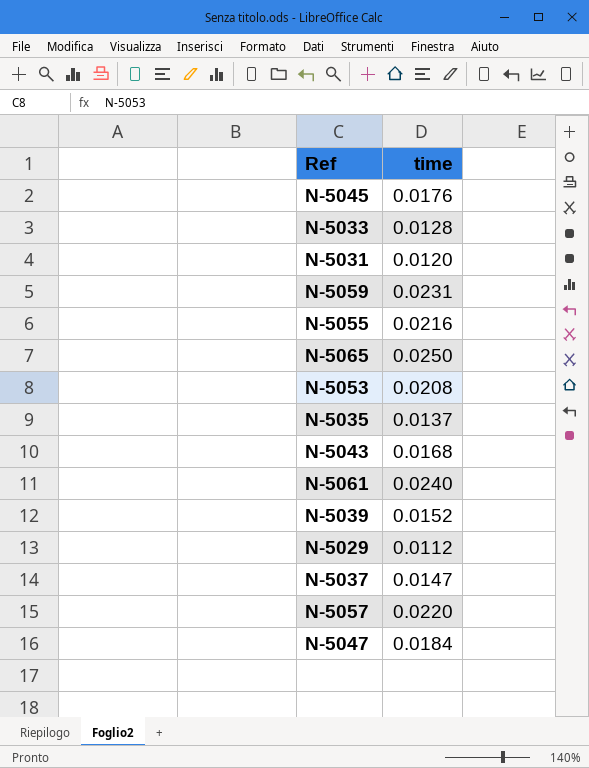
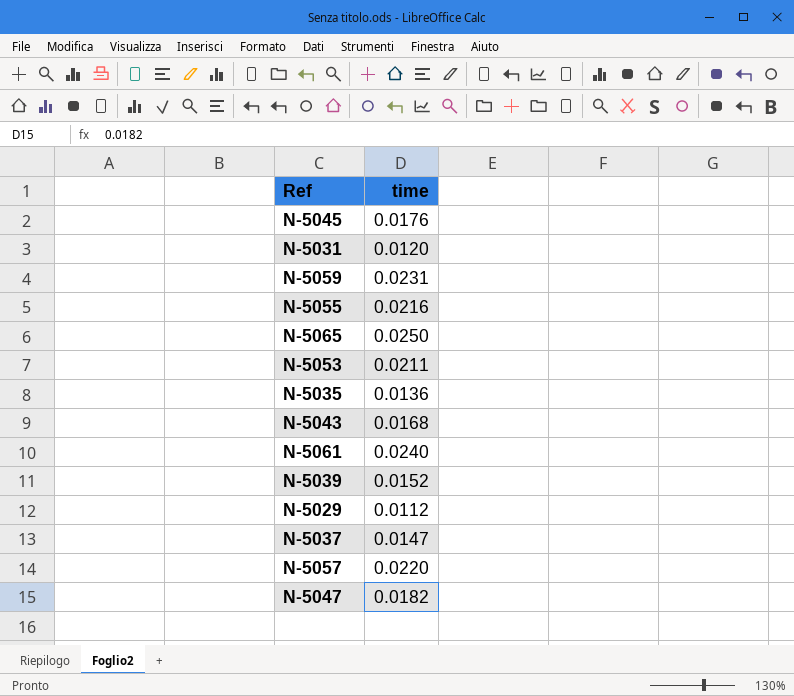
row N-5033: 0.0128 -> none
N-5053 | time: 0.0208 -> 0.0211
N-5035 | time: 0.0137 -> 0.0136
N-5047 | time: 0.0184 -> 0.0182

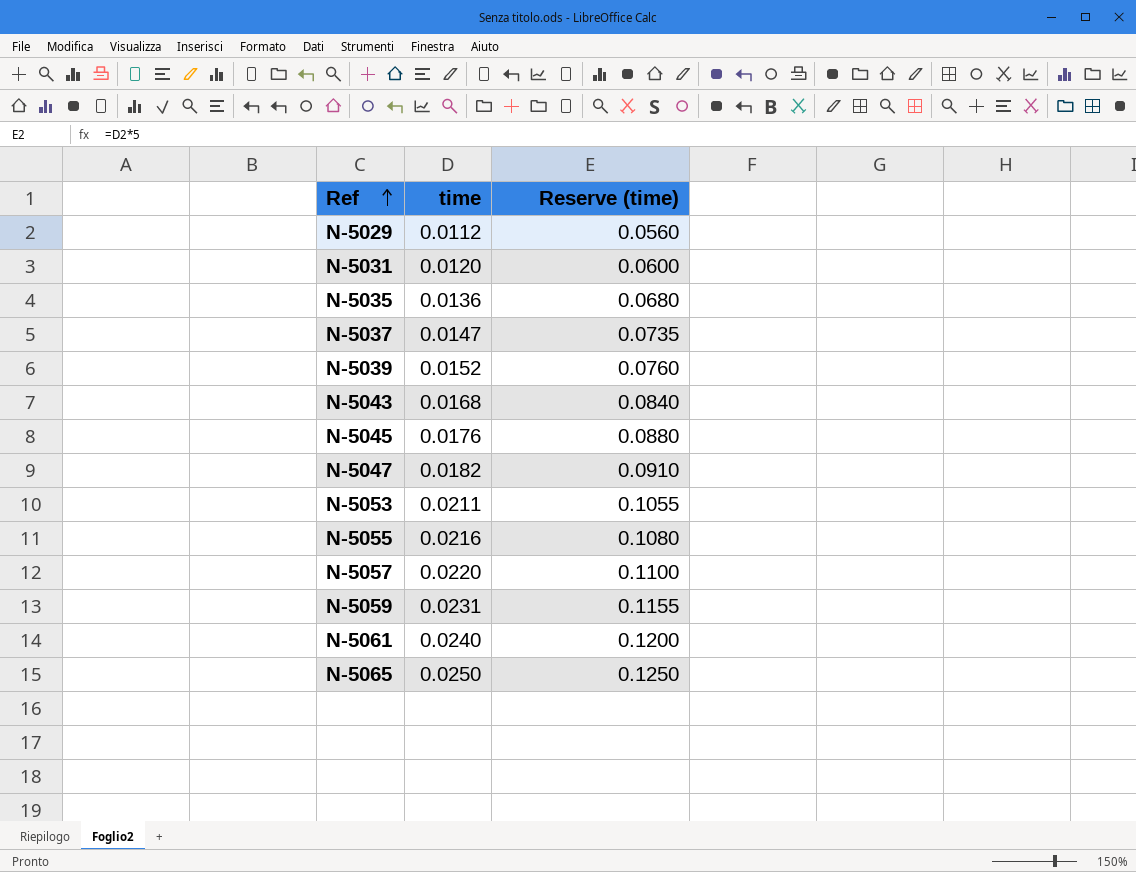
row order: none -> Ref ascending
column Reserve (time) | formula: none -> [time] * 5

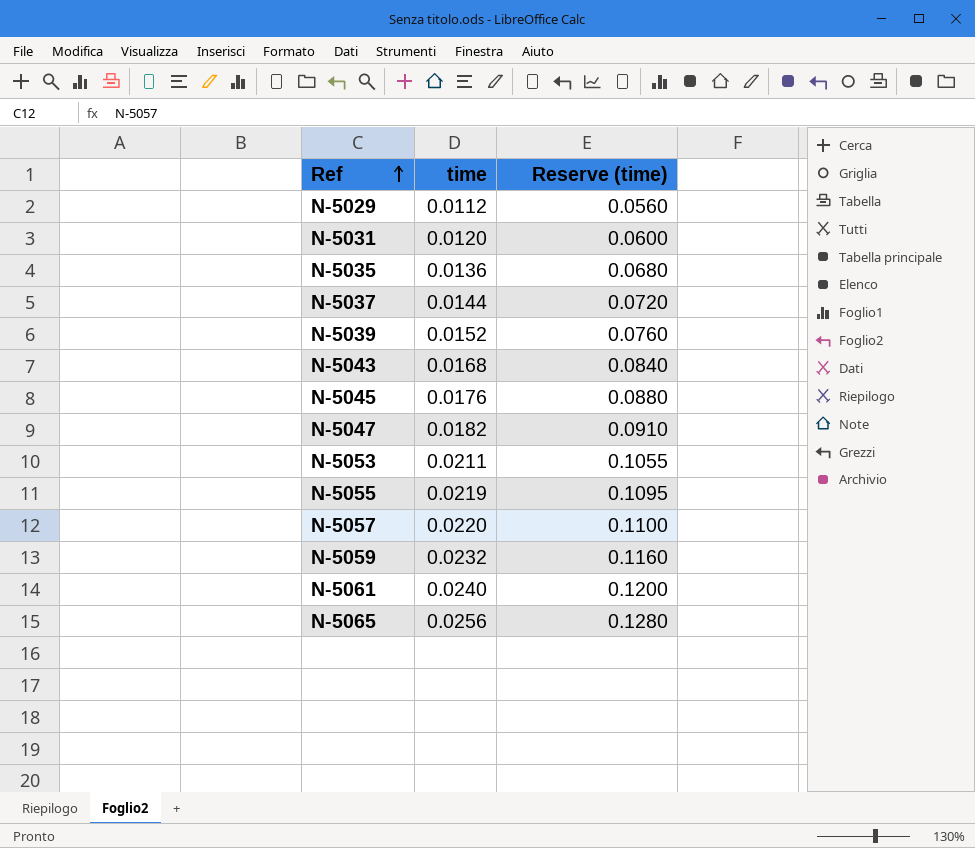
N-5037 | time: 0.0147 -> 0.0144
N-5037 | Reserve (time): 0.0735 -> 0.0720
N-5055 | time: 0.0216 -> 0.0219
N-5055 | Reserve (time): 0.1080 -> 0.1095
N-5059 | time: 0.0231 -> 0.0232
N-5059 | Reserve (time): 0.1155 -> 0.1160
N-5065 | time: 0.0250 -> 0.0256
N-5065 | Reserve (time): 0.1250 -> 0.1280

